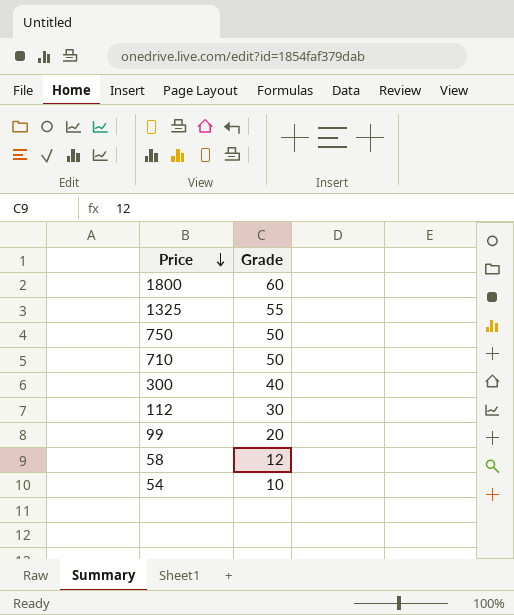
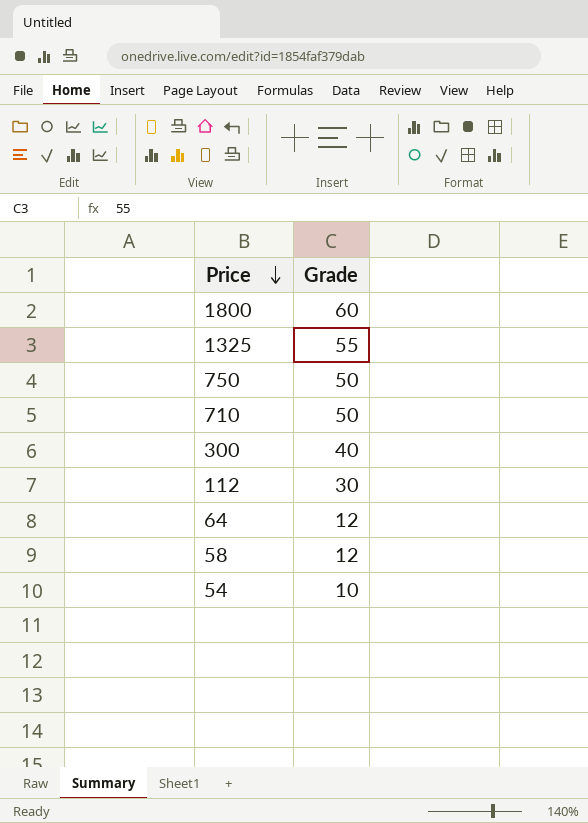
row 99: 20 -> none
row 64: none -> 12

